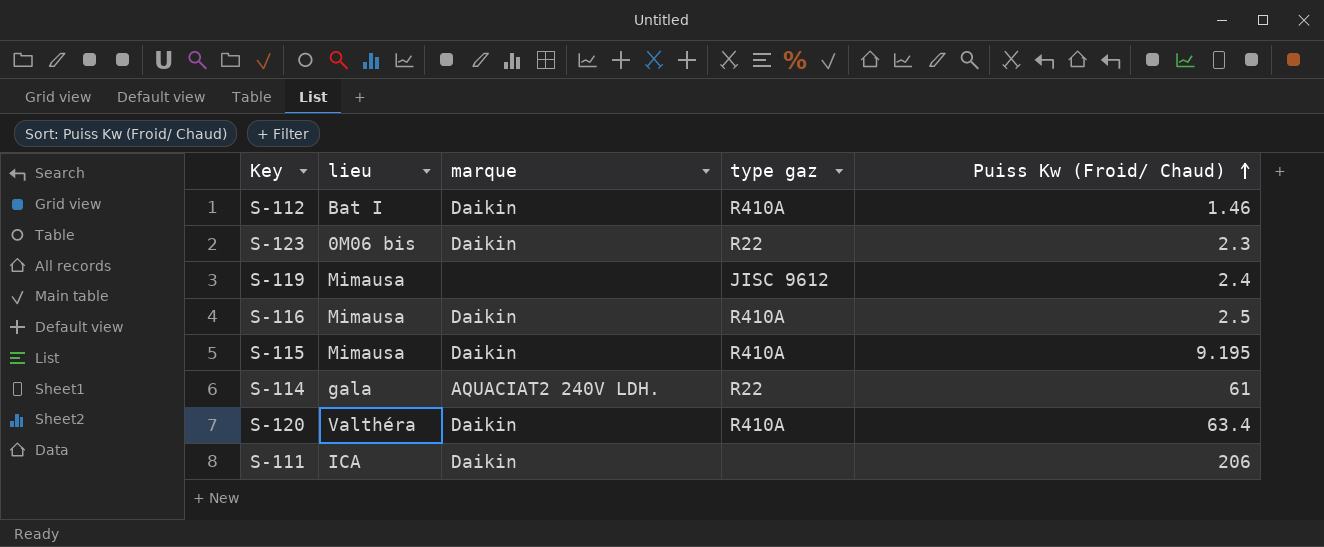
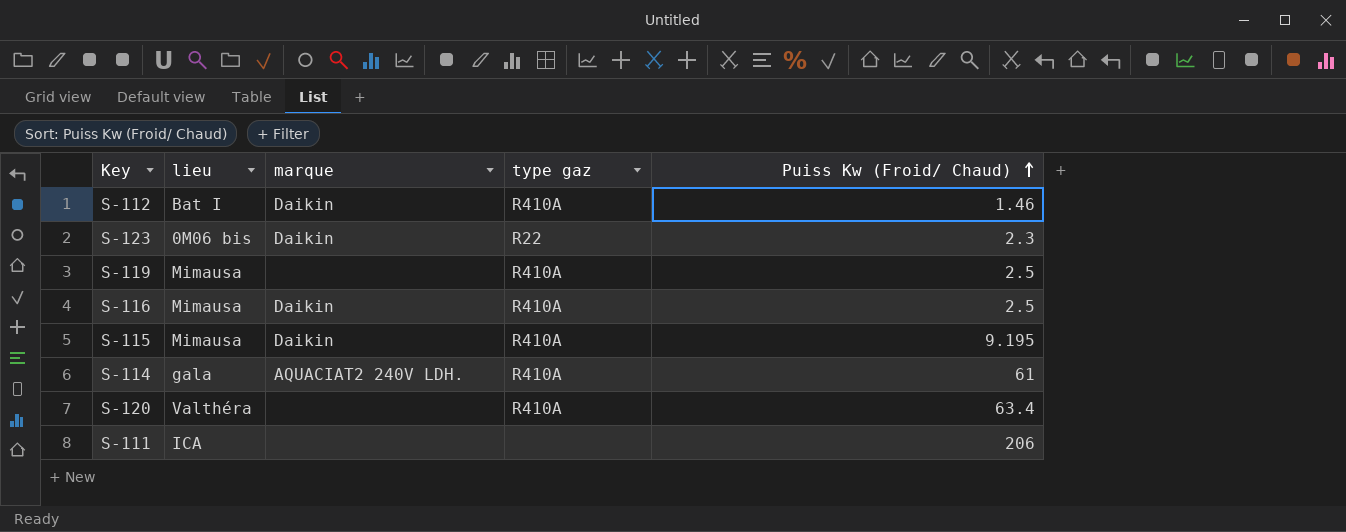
S-119 | type gaz: JISC 9612 -> R410A
S-119 | Puiss Kw (Froid/ Chaud): 2.4 -> 2.5
S-114 | type gaz: R22 -> R410A
S-120 | marque: Daikin -> none
S-111 | marque: Daikin -> none

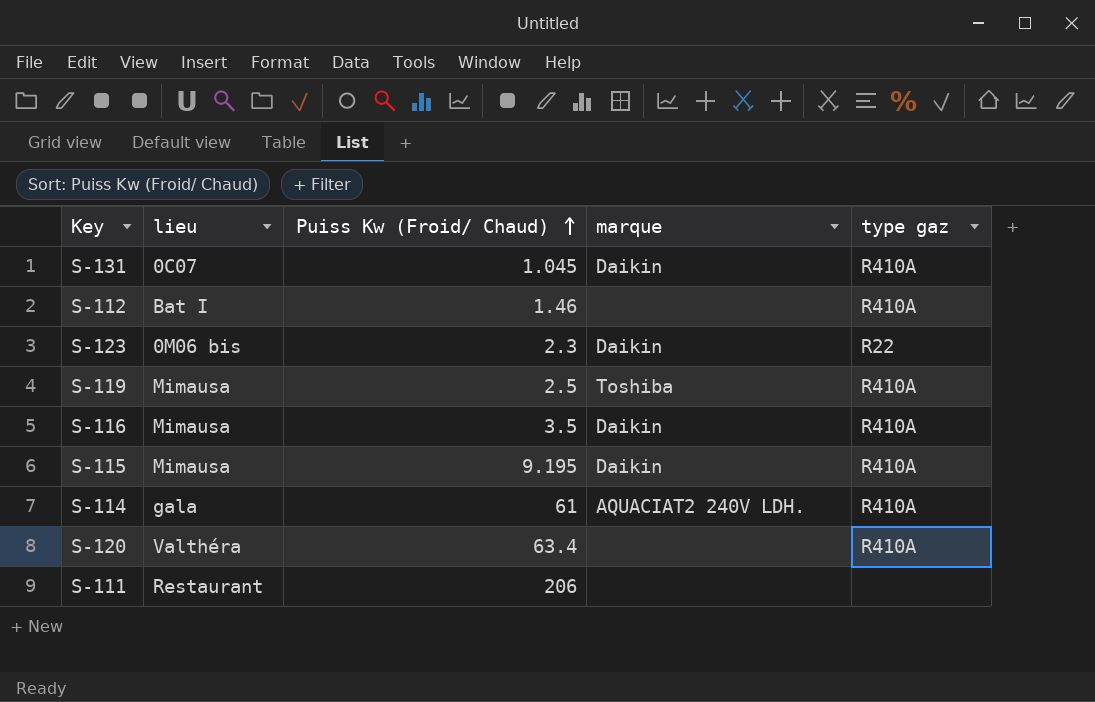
column Puiss Kw (Froid/ Chaud) | position: 5 -> 3
row S-131: none -> 0C07 | 1.045 | Daikin | R410A
S-112 | marque: Daikin -> none
S-119 | marque: none -> Toshiba
S-116 | Puiss Kw (Froid/ Chaud): 2.5 -> 3.5
S-111 | lieu: ICA -> Restaurant

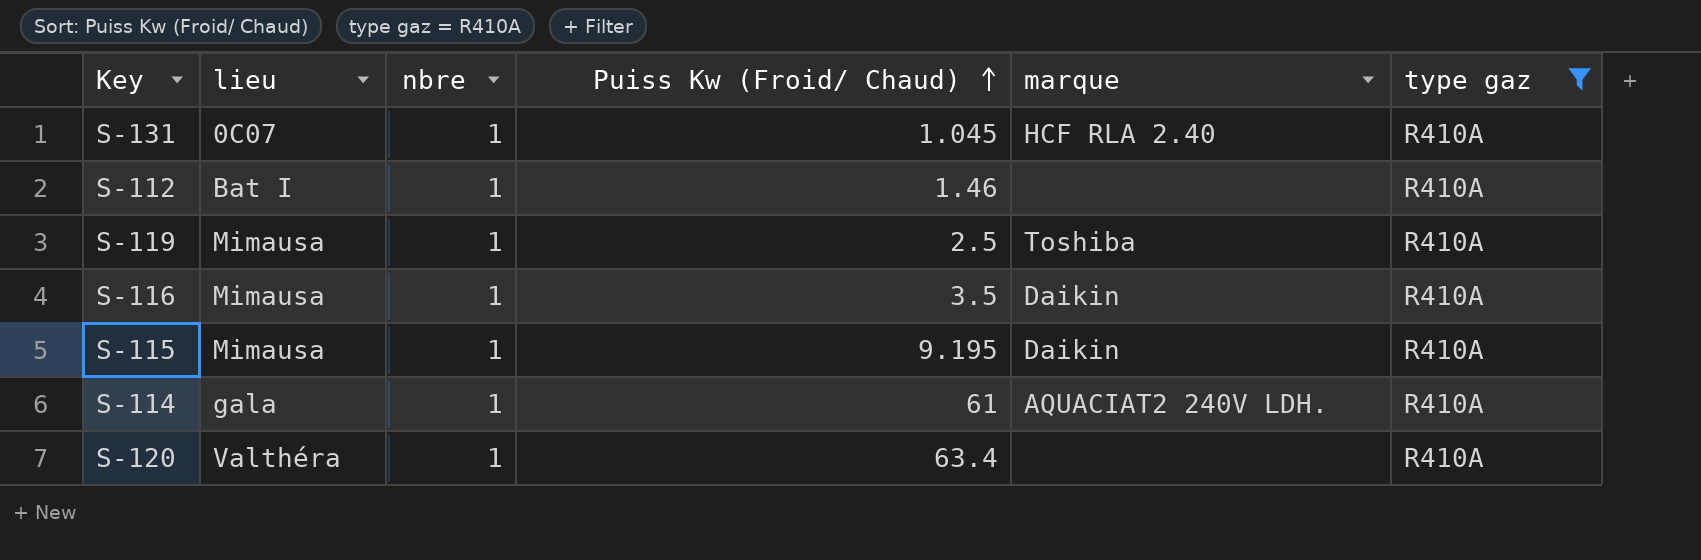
filter: none -> type gaz = R410A
column nbre | position: none -> 3
S-131 | marque: Daikin -> HCF RLA 2.40

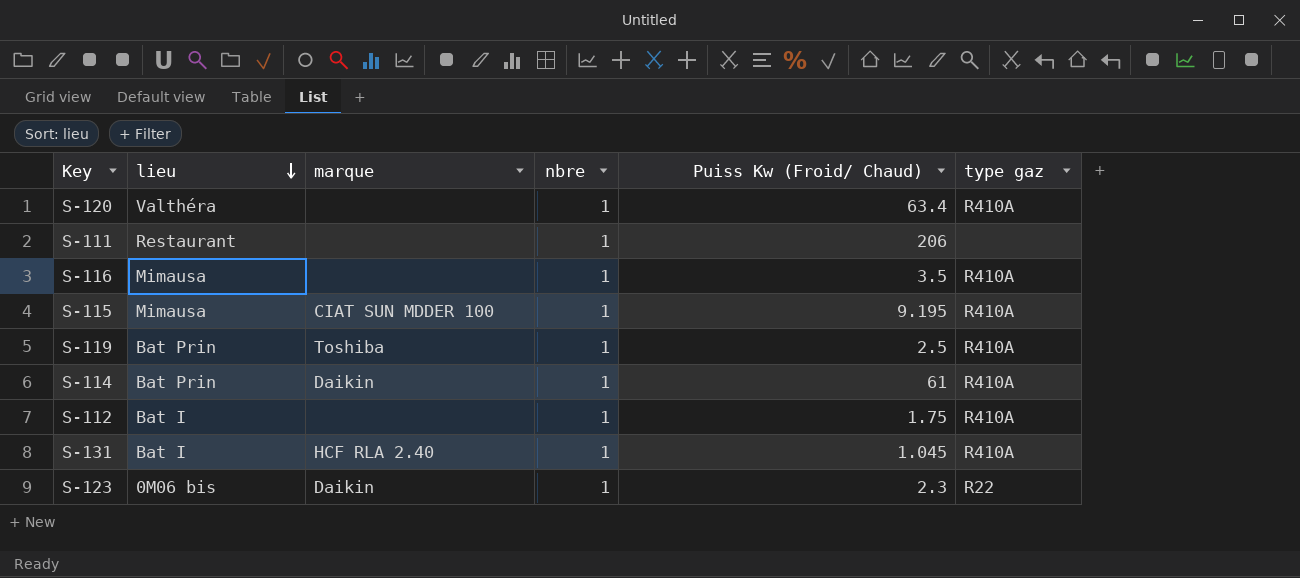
filter: type gaz = R410A -> none
row order: Puiss Kw (Froid/ Chaud) ascending -> lieu descending
column marque | position: 5 -> 3
S-116 | marque: Daikin -> none
S-115 | marque: Daikin -> CIAT SUN MDDER 100
S-119 | lieu: Mimausa -> Bat Prin
S-114 | lieu: gala -> Bat Prin
S-114 | marque: AQUACIAT2 240V LDH. -> Daikin
S-112 | Puiss Kw (Froid/ Chaud): 1.46 -> 1.75
S-131 | lieu: 0C07 -> Bat I

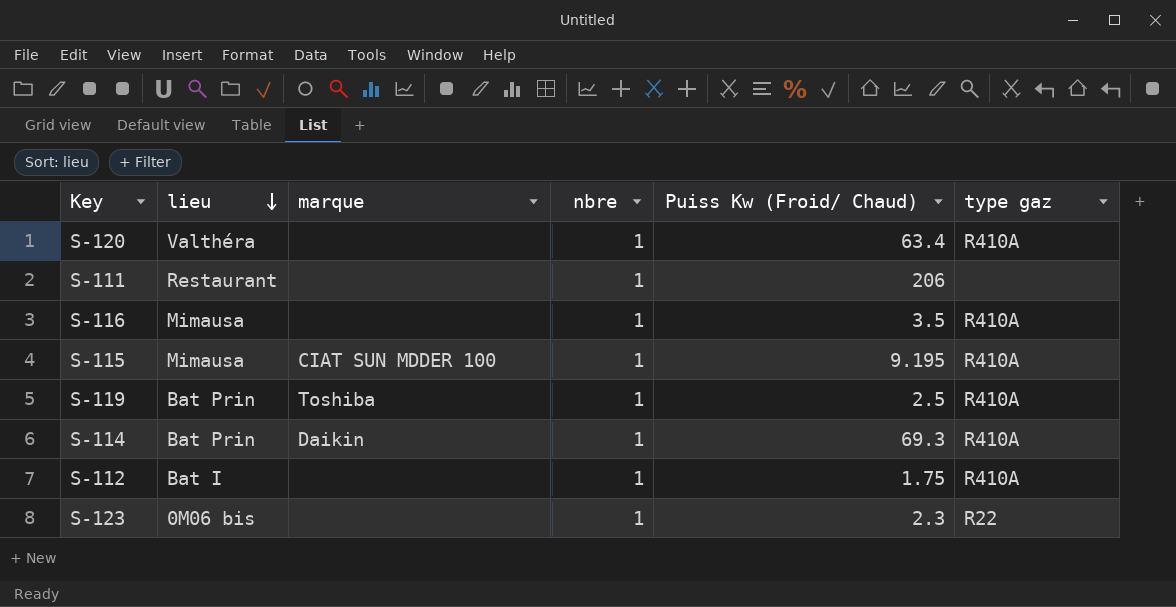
row S-131: Bat I | HCF RLA 2.40 | 1 | 1.045 | R410A -> none
S-114 | Puiss Kw (Froid/ Chaud): 61 -> 69.3
S-123 | marque: Daikin -> none

